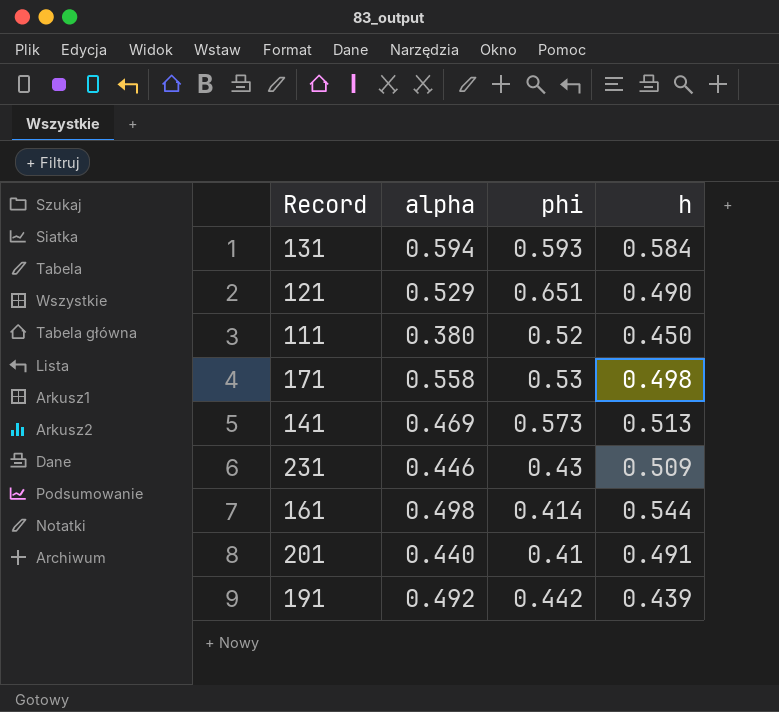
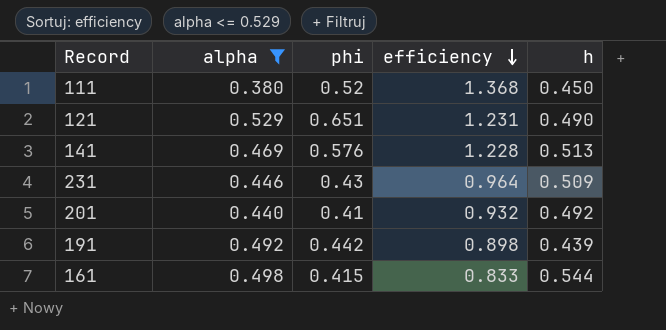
filter: none -> alpha <= 0.529
row order: none -> efficiency descending
column efficiency | formula: none -> [phi] / [alpha]
141 | phi: 0.573 -> 0.576
201 | h: 0.491 -> 0.492
161 | phi: 0.414 -> 0.415

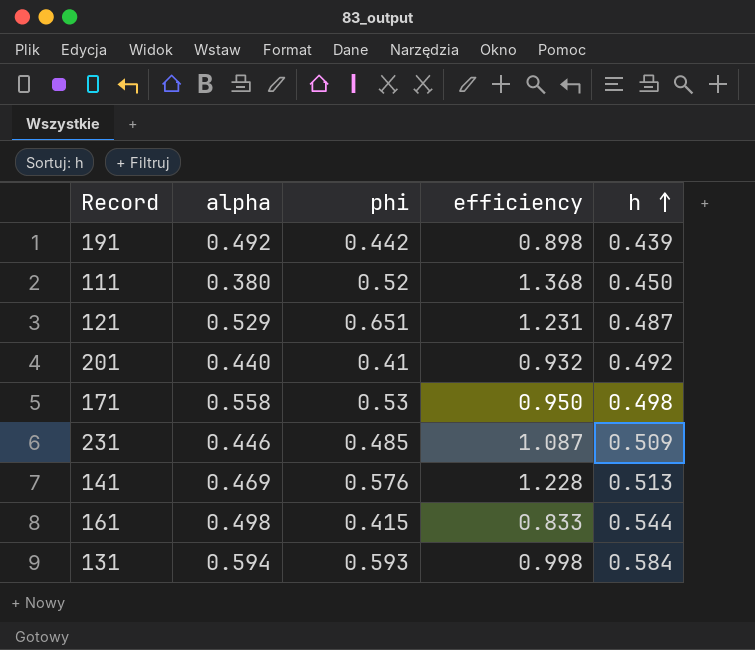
filter: alpha <= 0.529 -> none
row order: efficiency descending -> h ascending
121 | h: 0.490 -> 0.487
231 | phi: 0.43 -> 0.485
231 | efficiency: 0.964 -> 1.087

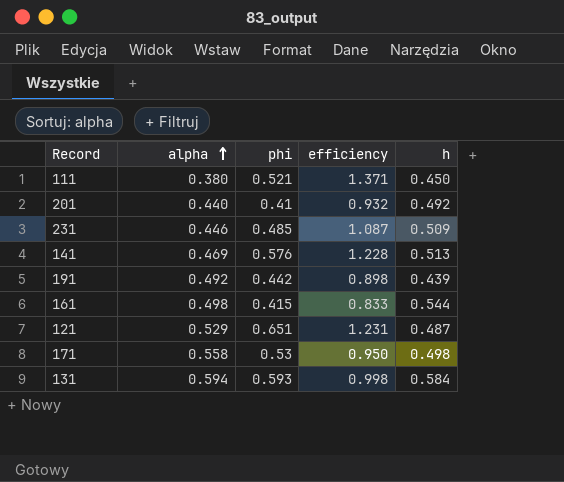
row order: h ascending -> alpha ascending
111 | phi: 0.52 -> 0.521
111 | efficiency: 1.368 -> 1.371

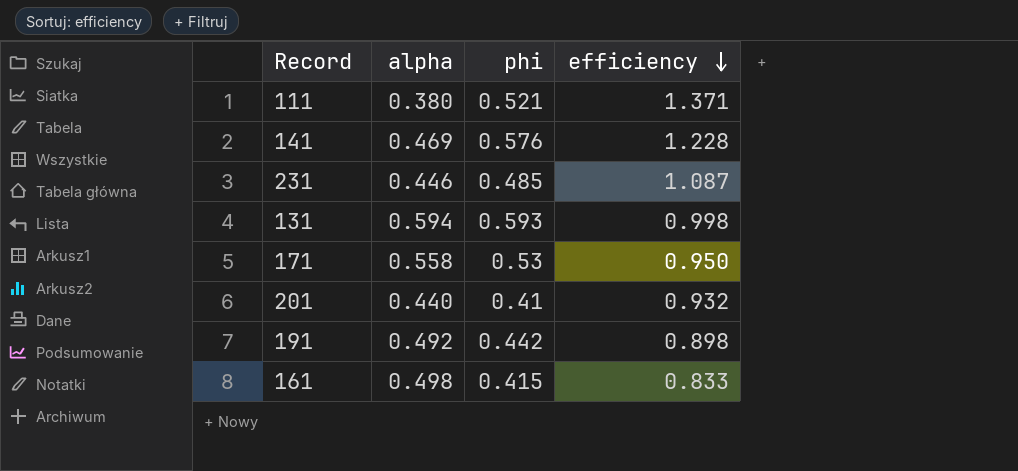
row order: alpha ascending -> efficiency descending
column h | position: 5 -> none
row 121: 0.529 | 0.651 | 1.231 | 0.487 -> none

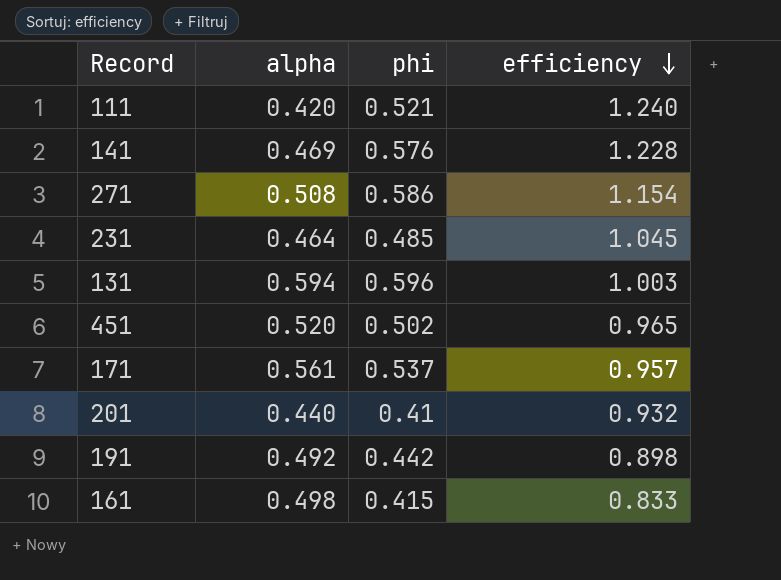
111 | alpha: 0.380 -> 0.420
111 | efficiency: 1.371 -> 1.240
row 271: none -> 0.508 | 0.586 | 1.154
231 | alpha: 0.446 -> 0.464
231 | efficiency: 1.087 -> 1.045
131 | phi: 0.593 -> 0.596
131 | efficiency: 0.998 -> 1.003
row 451: none -> 0.520 | 0.502 | 0.965
171 | alpha: 0.558 -> 0.561
171 | phi: 0.53 -> 0.537
171 | efficiency: 0.950 -> 0.957

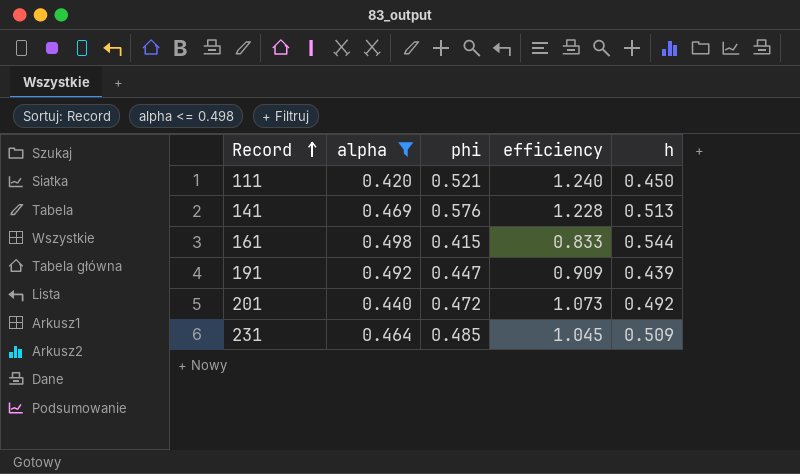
filter: none -> alpha <= 0.498
row order: efficiency descending -> Record ascending
column h | position: none -> 5
191 | phi: 0.442 -> 0.447
191 | efficiency: 0.898 -> 0.909
201 | phi: 0.41 -> 0.472
201 | efficiency: 0.932 -> 1.073

